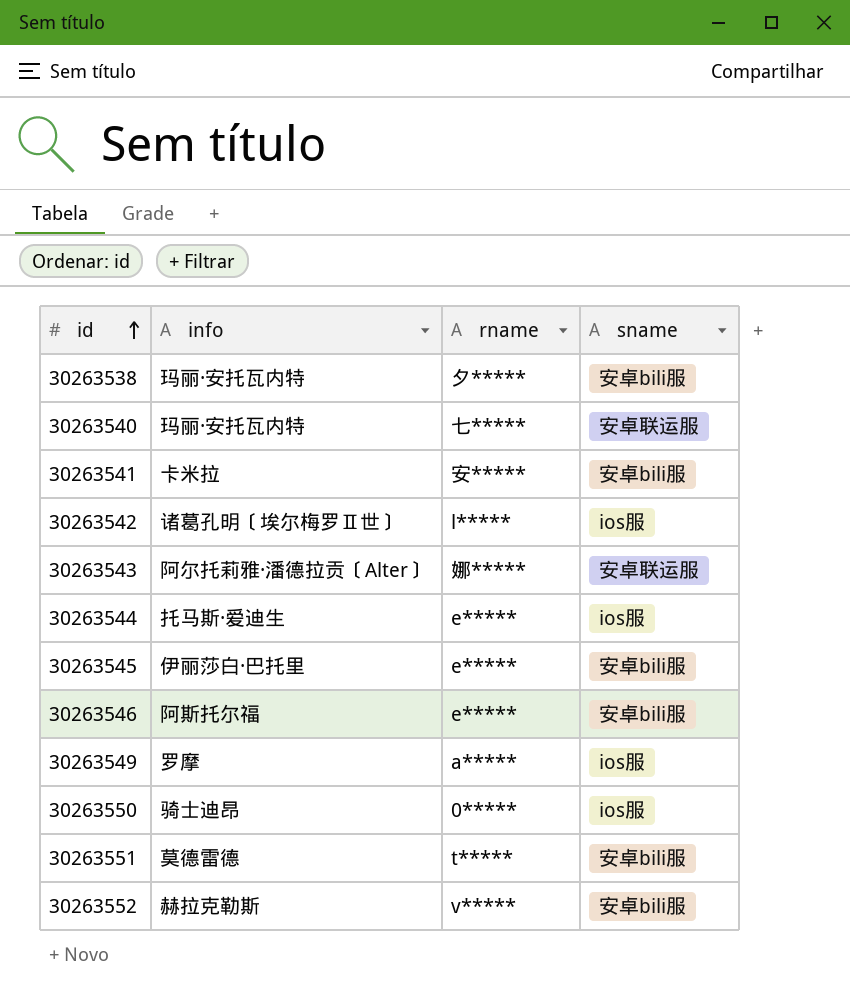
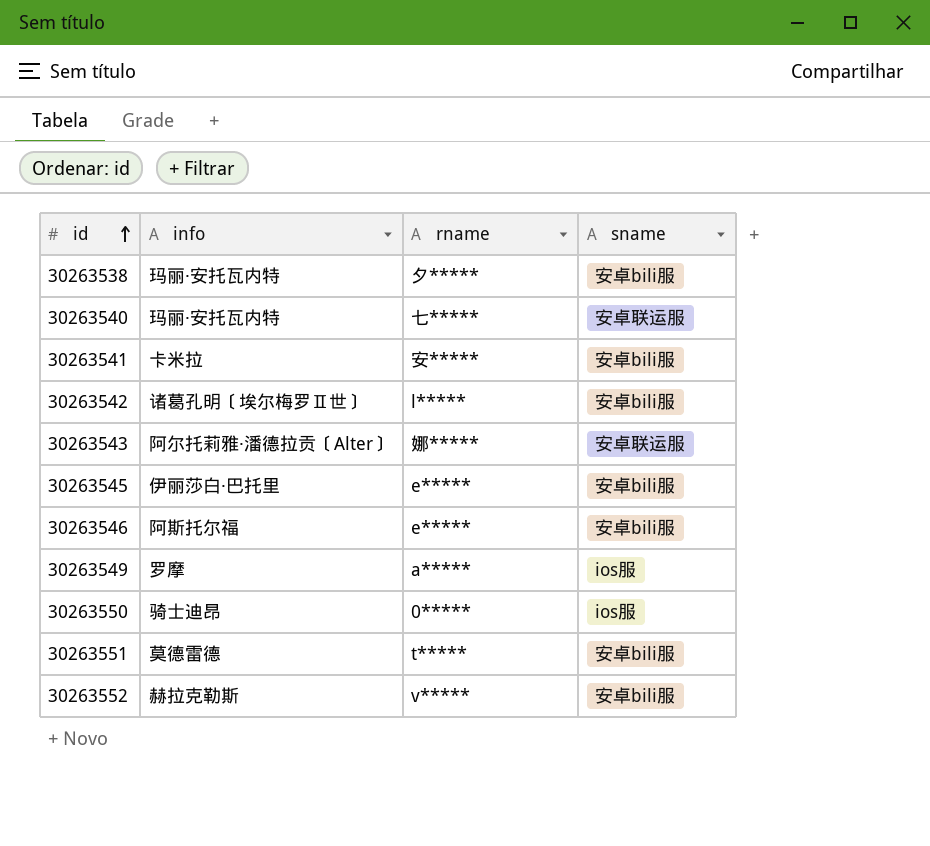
row 30263544: 托马斯·爱迪生 | e***** | ios服 -> none
30263542 | sname: ios服 -> 安卓bili服

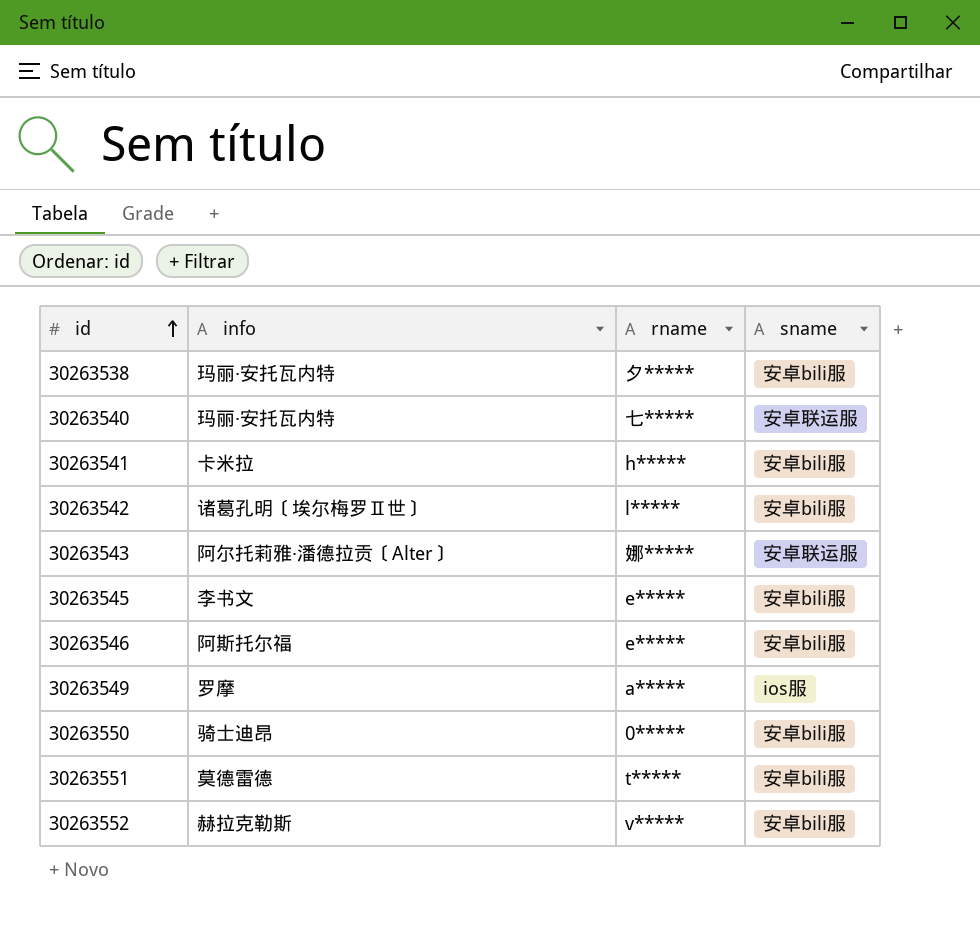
30263541 | rname: 安***** -> h*****
30263545 | info: 伊丽莎白·巴托里 -> 李书文
30263550 | sname: ios服 -> 安卓bili服

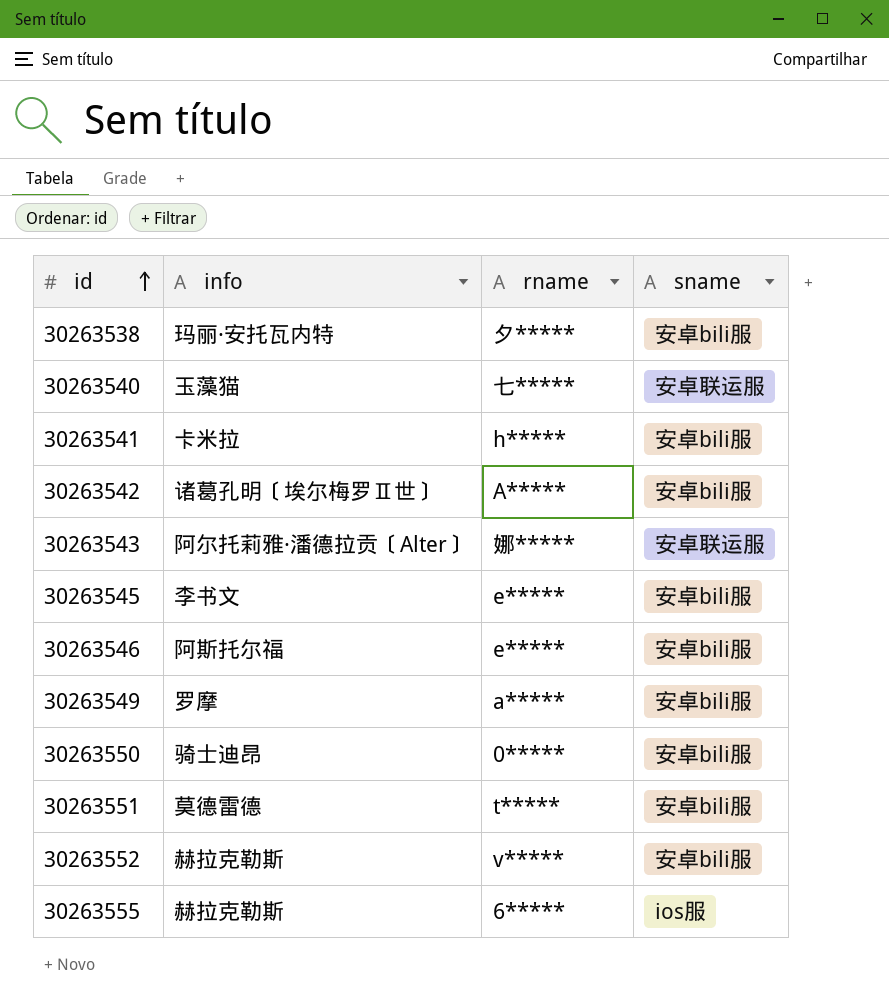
30263540 | info: 玛丽·安托瓦内特 -> 玉藻猫
30263542 | rname: l***** -> A*****
30263549 | sname: ios服 -> 安卓bili服
row 30263555: none -> 赫拉克勒斯 | 6***** | ios服

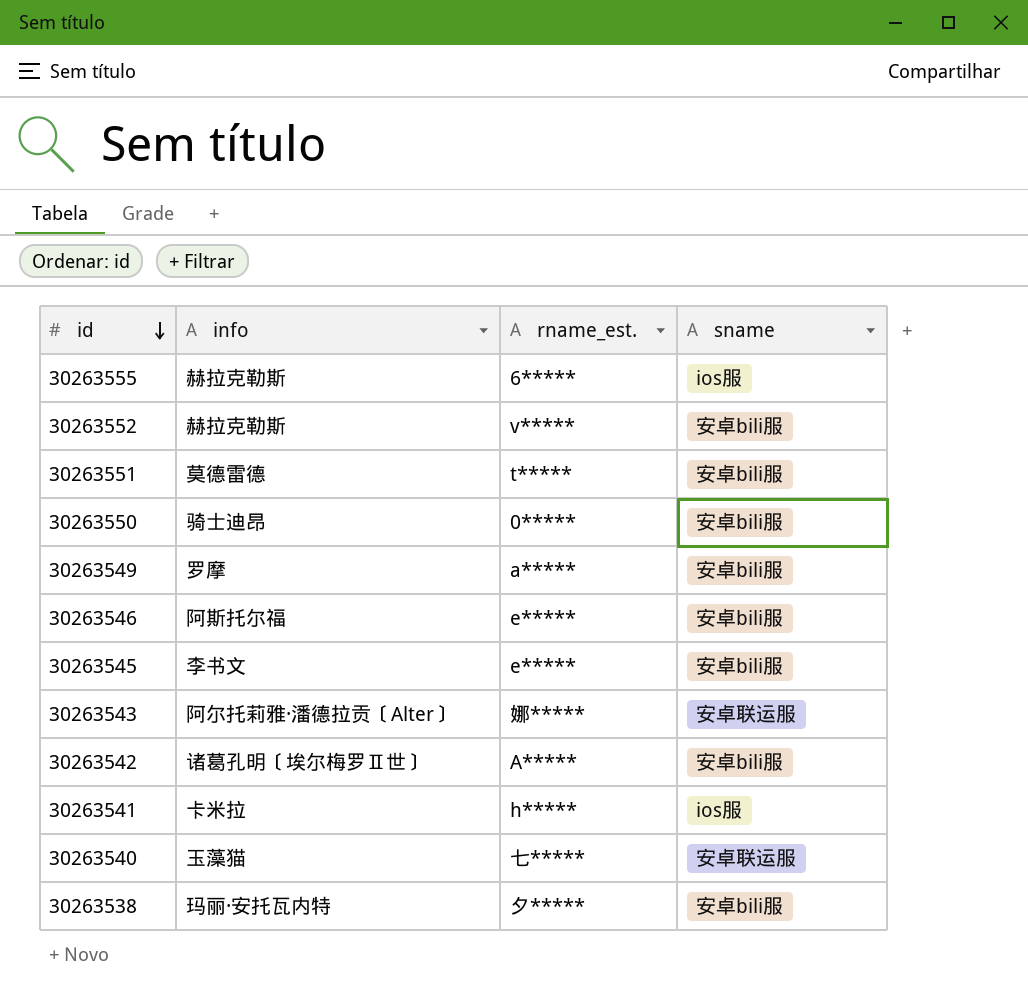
row order: id ascending -> id descending
column name: rname -> rname_est.
30263541 | sname: 安卓bili服 -> ios服

